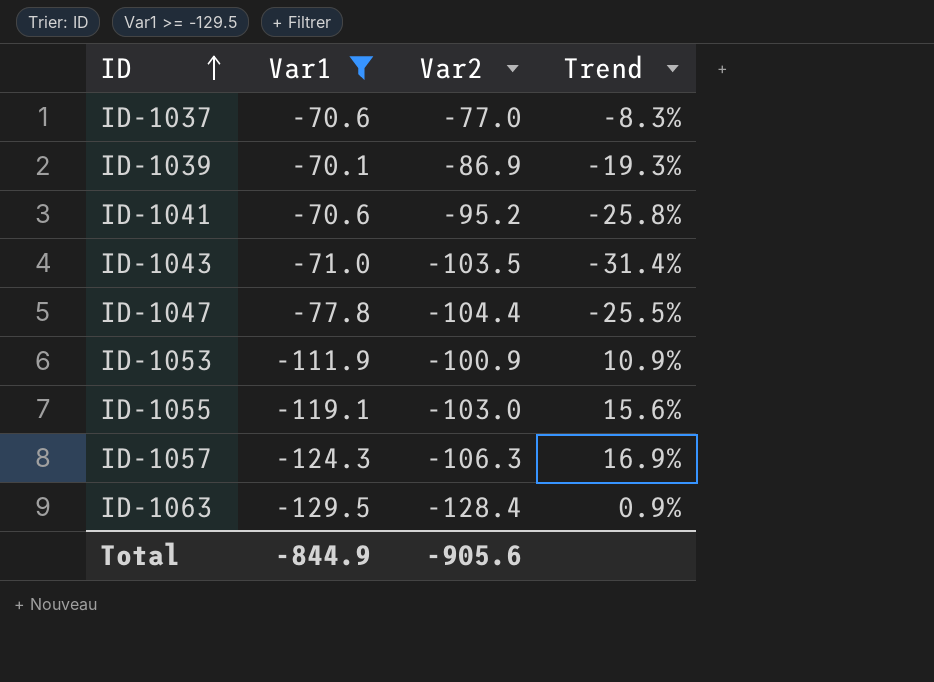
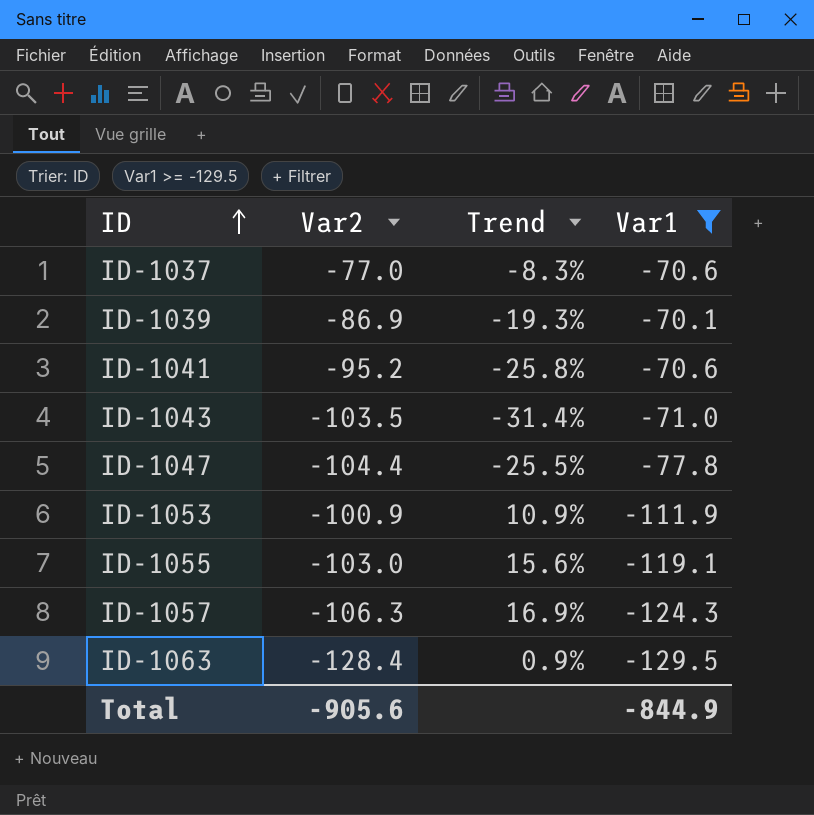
column Var1 | position: 2 -> 4

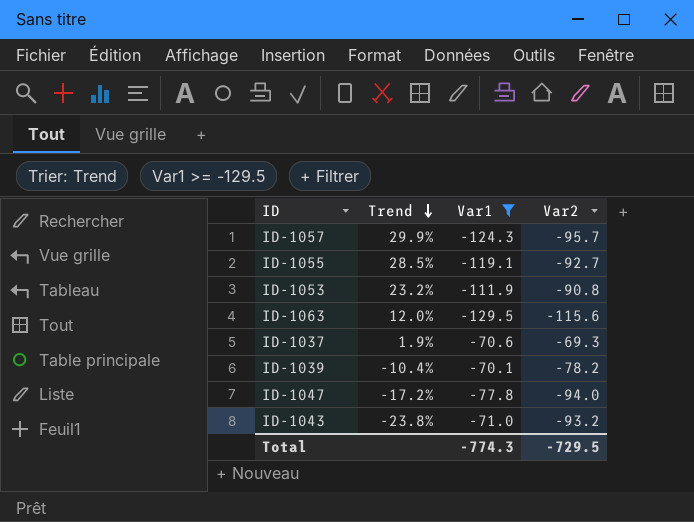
row order: ID ascending -> Trend descending
column Var2 | position: 2 -> 4
row ID-1041: -95.2 | -25.8% | -70.6 -> none
ID-1057 | Trend: 16.9% -> 29.9%
ID-1057 | Var2: -106.3 -> -95.7
ID-1055 | Trend: 15.6% -> 28.5%
ID-1055 | Var2: -103.0 -> -92.7
ID-1053 | Trend: 10.9% -> 23.2%
ID-1053 | Var2: -100.9 -> -90.8
ID-1063 | Trend: 0.9% -> 12.0%
ID-1063 | Var2: -128.4 -> -115.6
ID-1037 | Trend: -8.3% -> 1.9%
ID-1037 | Var2: -77.0 -> -69.3
ID-1039 | Trend: -19.3% -> -10.4%
ID-1039 | Var2: -86.9 -> -78.2
ID-1047 | Trend: -25.5% -> -17.2%
ID-1047 | Var2: -104.4 -> -94.0
ID-1043 | Trend: -31.4% -> -23.8%
ID-1043 | Var2: -103.5 -> -93.2
Total | Var1: -844.9 -> -774.3
Total | Var2: -905.6 -> -729.5

